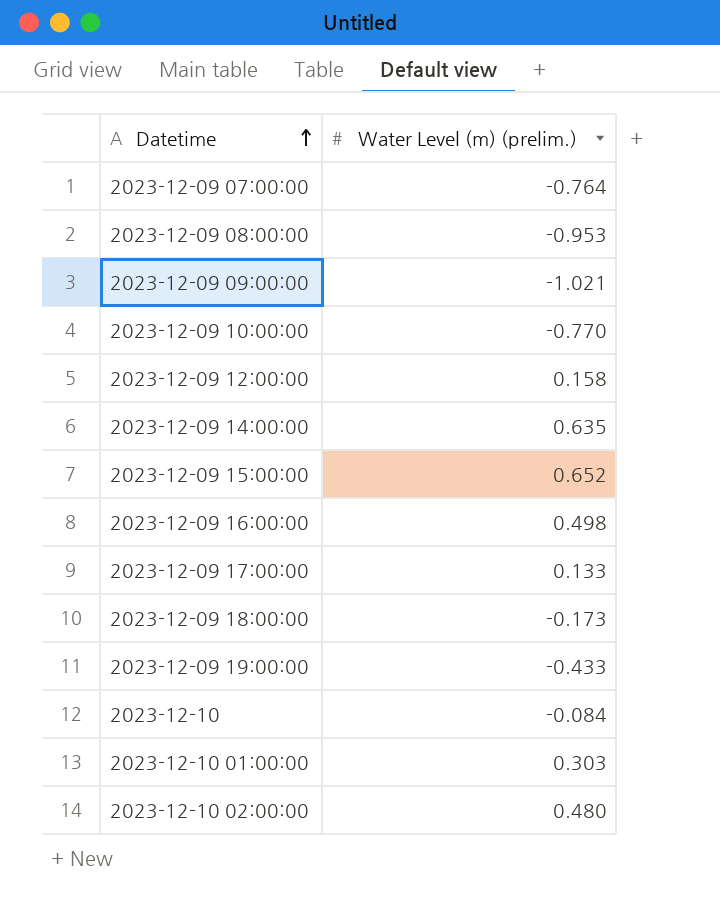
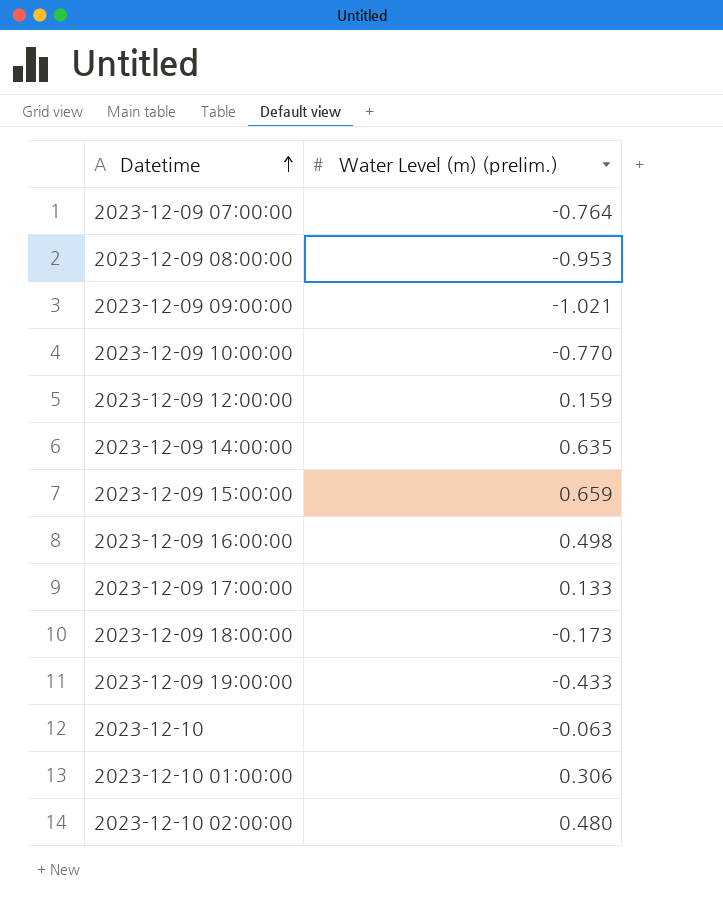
2023-12-09 12:00:00 | Water Level (m) (prelim.): 0.158 -> 0.159
2023-12-09 15:00:00 | Water Level (m) (prelim.): 0.652 -> 0.659
2023-12-10 | Water Level (m) (prelim.): -0.084 -> -0.063
2023-12-10 01:00:00 | Water Level (m) (prelim.): 0.303 -> 0.306

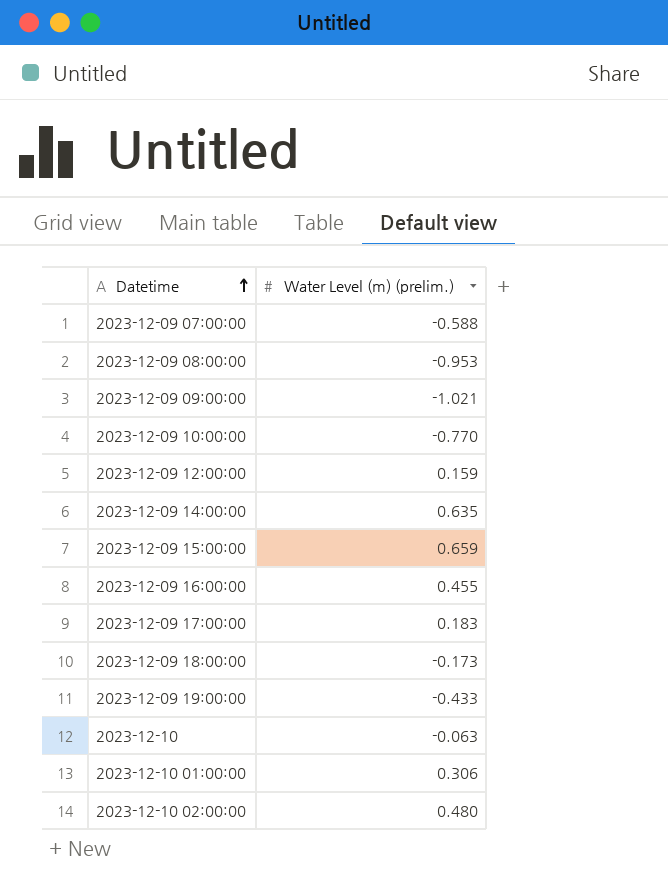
2023-12-09 07:00:00 | Water Level (m) (prelim.): -0.764 -> -0.588
2023-12-09 16:00:00 | Water Level (m) (prelim.): 0.498 -> 0.455
2023-12-09 17:00:00 | Water Level (m) (prelim.): 0.133 -> 0.183

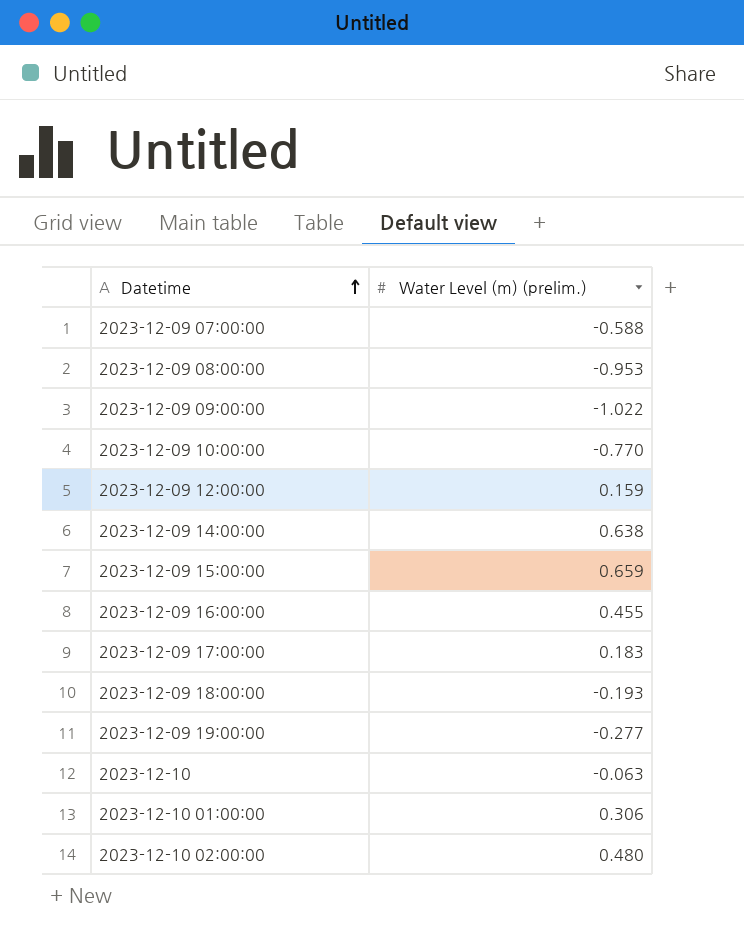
2023-12-09 09:00:00 | Water Level (m) (prelim.): -1.021 -> -1.022
2023-12-09 14:00:00 | Water Level (m) (prelim.): 0.635 -> 0.638
2023-12-09 18:00:00 | Water Level (m) (prelim.): -0.173 -> -0.193
2023-12-09 19:00:00 | Water Level (m) (prelim.): -0.433 -> -0.277

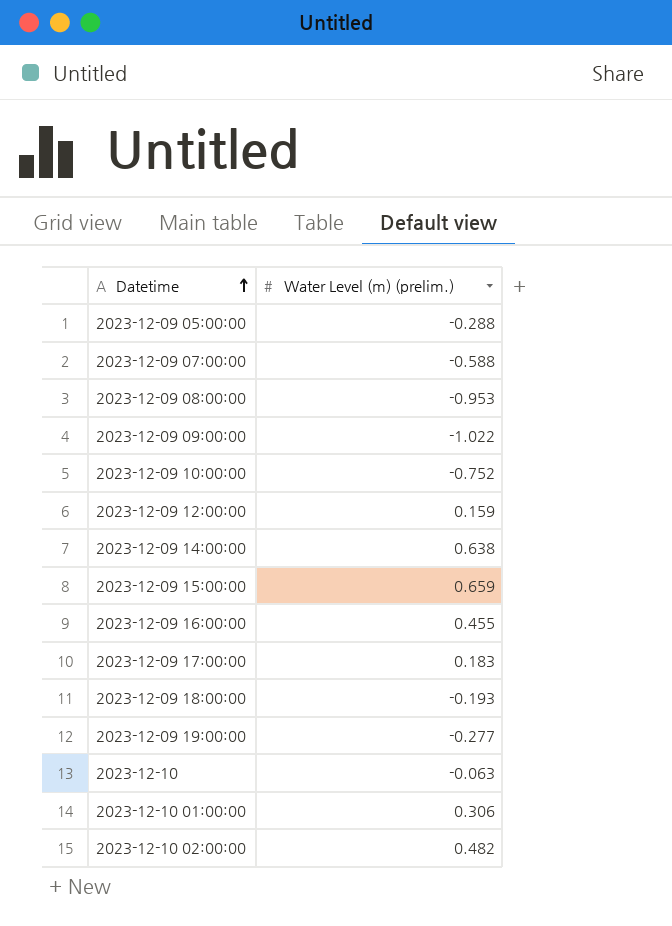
row 2023-12-09 05:00:00: none -> -0.288
2023-12-09 10:00:00 | Water Level (m) (prelim.): -0.770 -> -0.752
2023-12-10 02:00:00 | Water Level (m) (prelim.): 0.480 -> 0.482

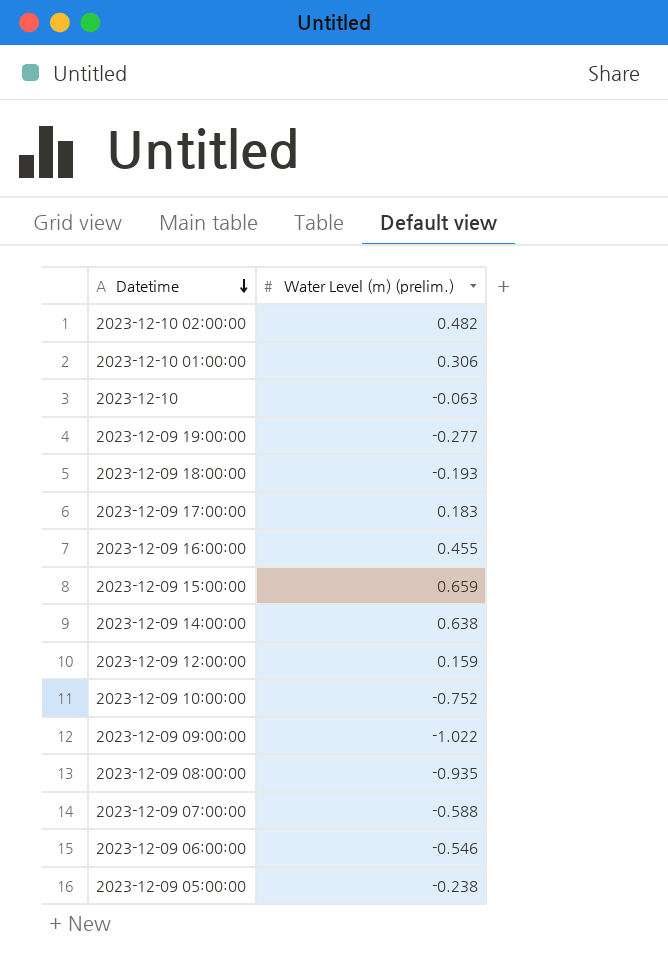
row order: Datetime ascending -> Datetime descending
2023-12-09 08:00:00 | Water Level (m) (prelim.): -0.953 -> -0.935
row 2023-12-09 06:00:00: none -> -0.546
2023-12-09 05:00:00 | Water Level (m) (prelim.): -0.288 -> -0.238

